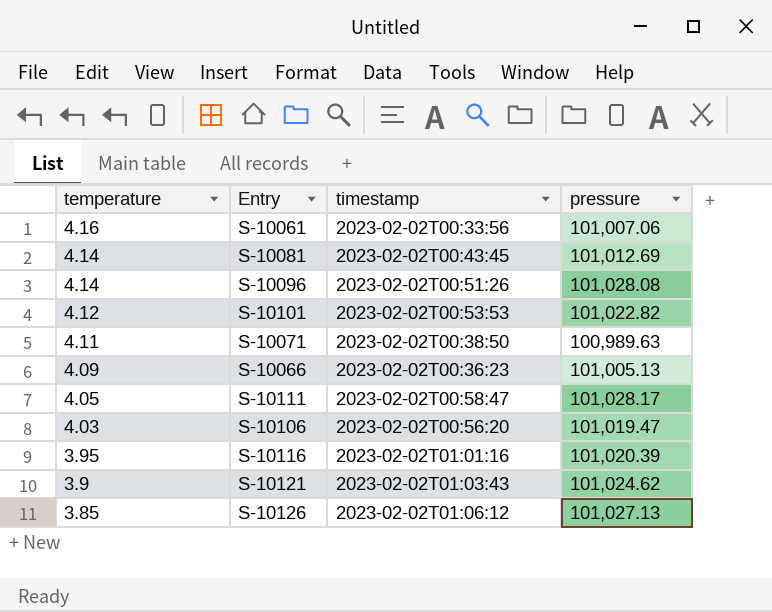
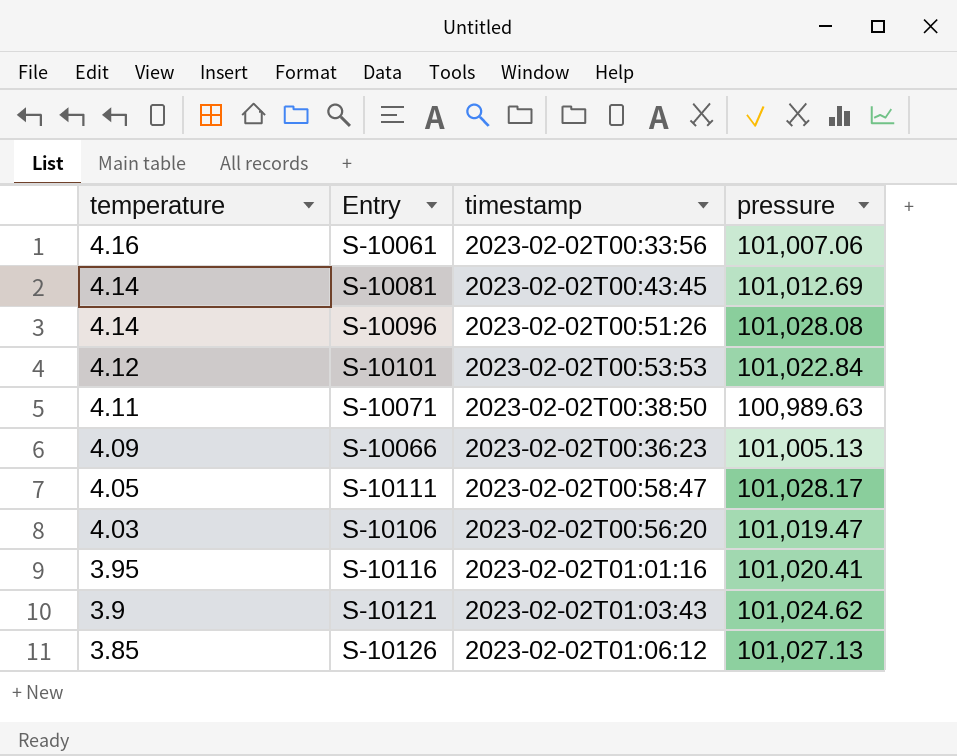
S-10101 | pressure: 101,022.82 -> 101,022.84
S-10116 | pressure: 101,020.39 -> 101,020.41

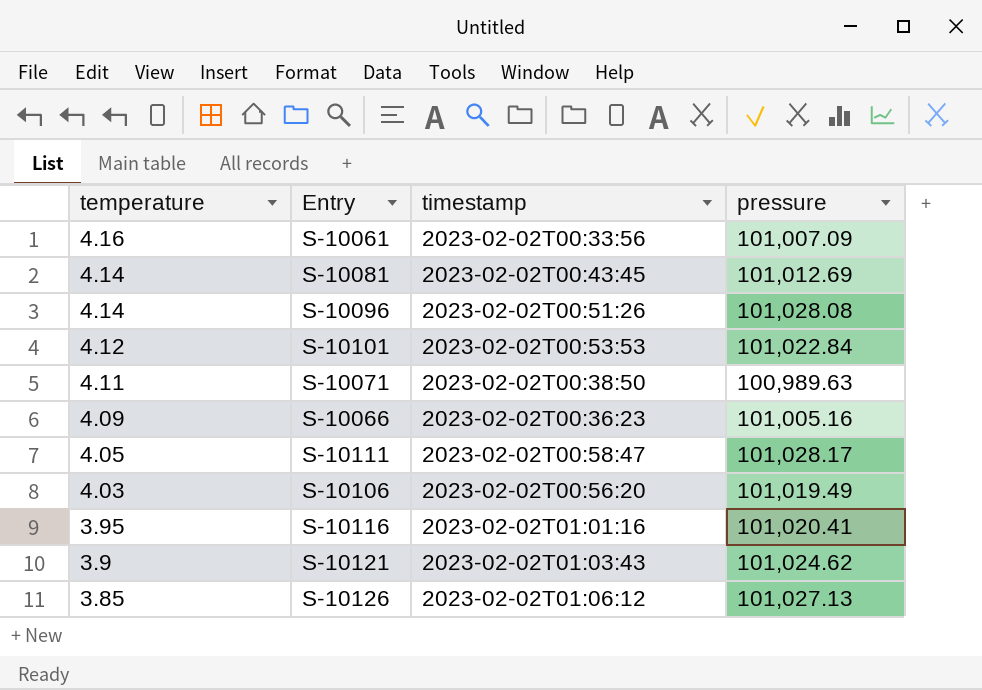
S-10061 | pressure: 101,007.06 -> 101,007.09
S-10066 | pressure: 101,005.13 -> 101,005.16
S-10106 | pressure: 101,019.47 -> 101,019.49

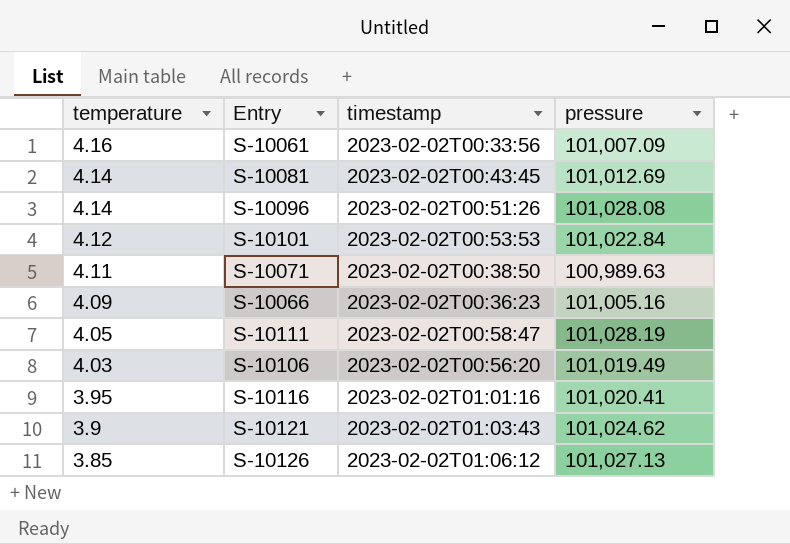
S-10111 | pressure: 101,028.17 -> 101,028.19

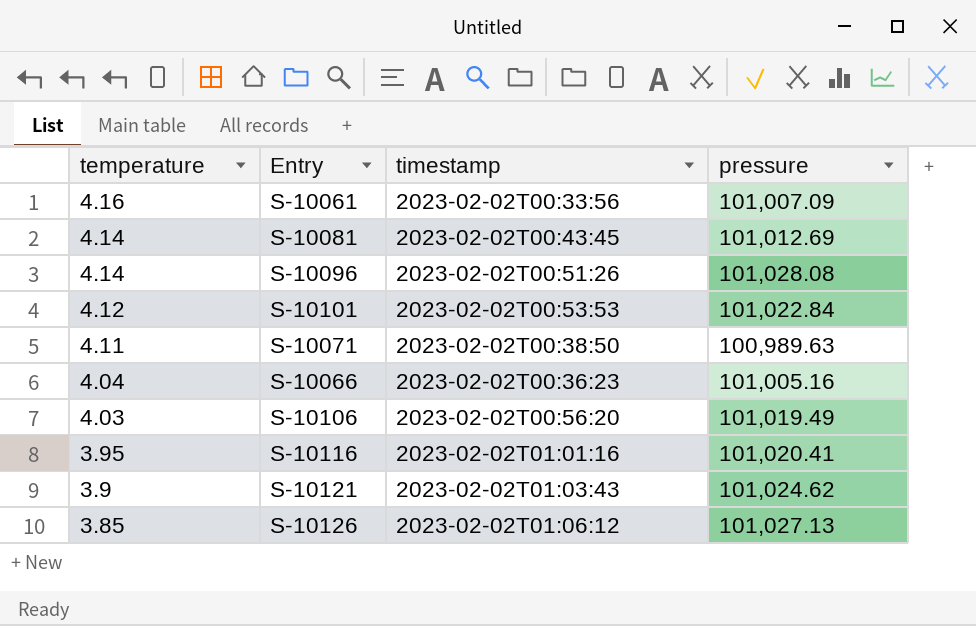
row S-10111: 4.05 | 2023-02-02T00:58:47 | 101,028.19 -> none
S-10066 | temperature: 4.09 -> 4.04

